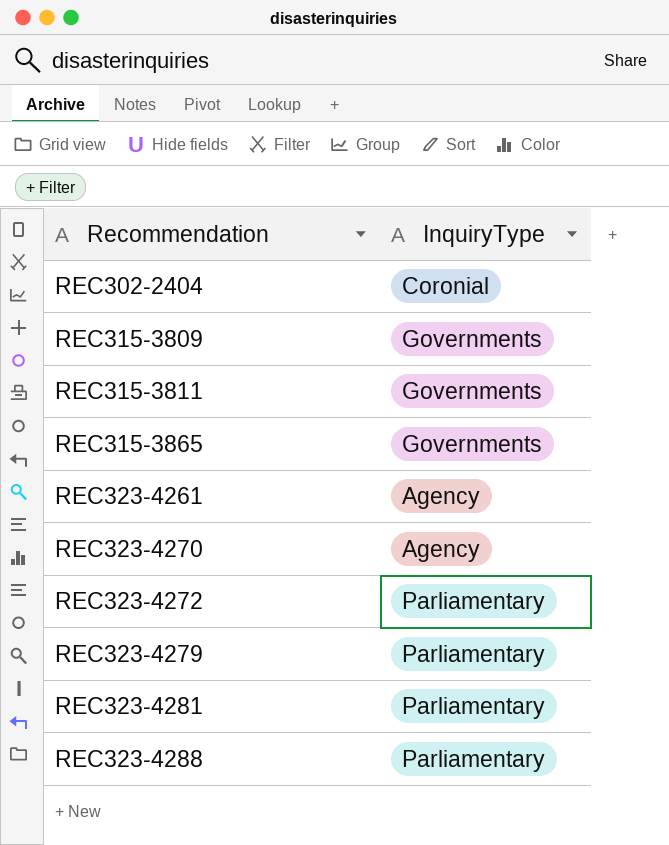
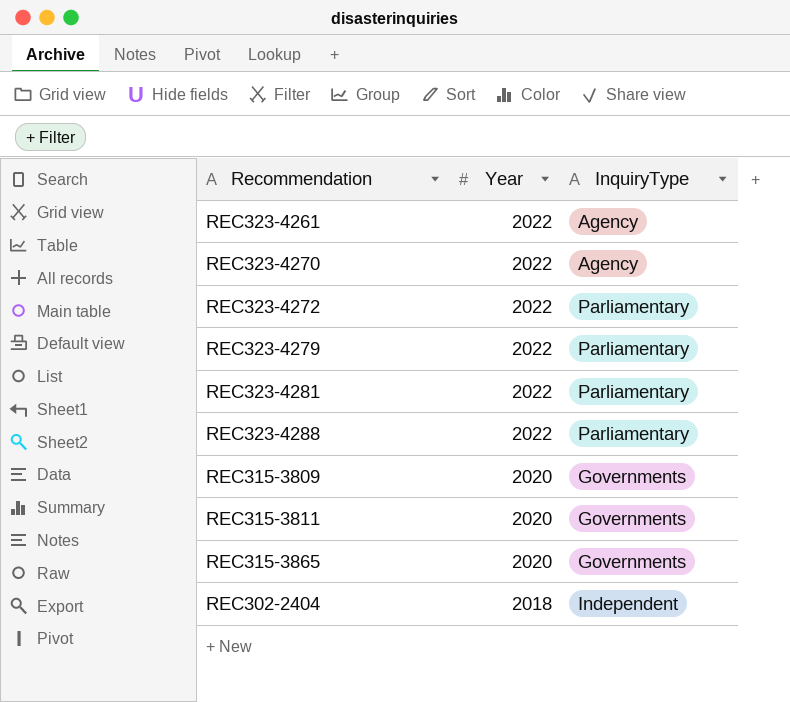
row order: Recommendation ascending -> Year descending
column Year | position: none -> 2
REC302-2404 | InquiryType: Coronial -> Independent

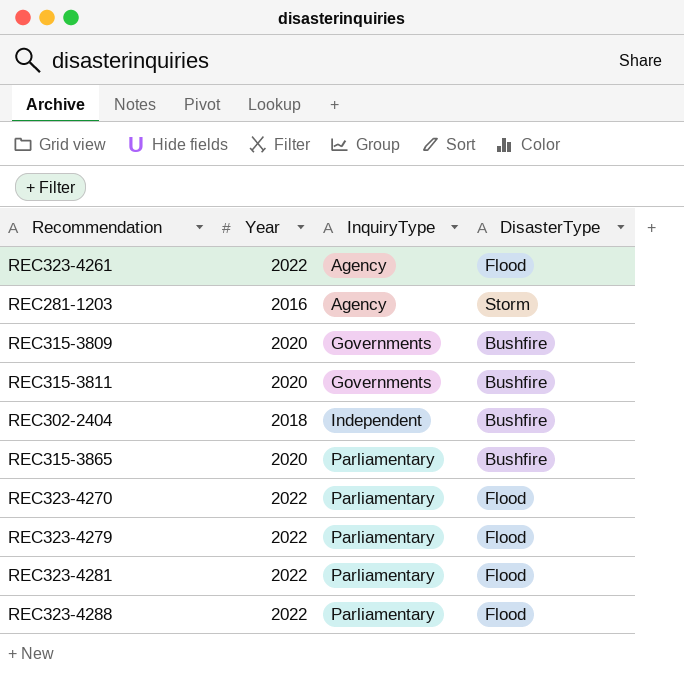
row order: Year descending -> InquiryType ascending
column DisasterType | position: none -> 4
row REC323-4272: 2022 | Parliamentary -> none
row REC281-1203: none -> 2016 | Agency | Storm
REC315-3865 | InquiryType: Governments -> Parliamentary
REC323-4270 | InquiryType: Agency -> Parliamentary

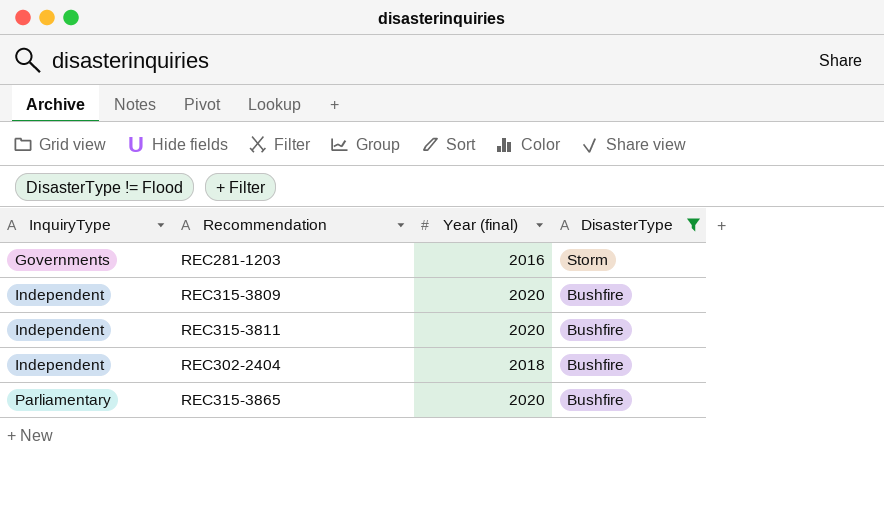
filter: none -> DisasterType != Flood
column InquiryType | position: 3 -> 1
column name: Year -> Year (final)
REC281-1203 | InquiryType: Agency -> Governments
REC315-3809 | InquiryType: Governments -> Independent
REC315-3811 | InquiryType: Governments -> Independent

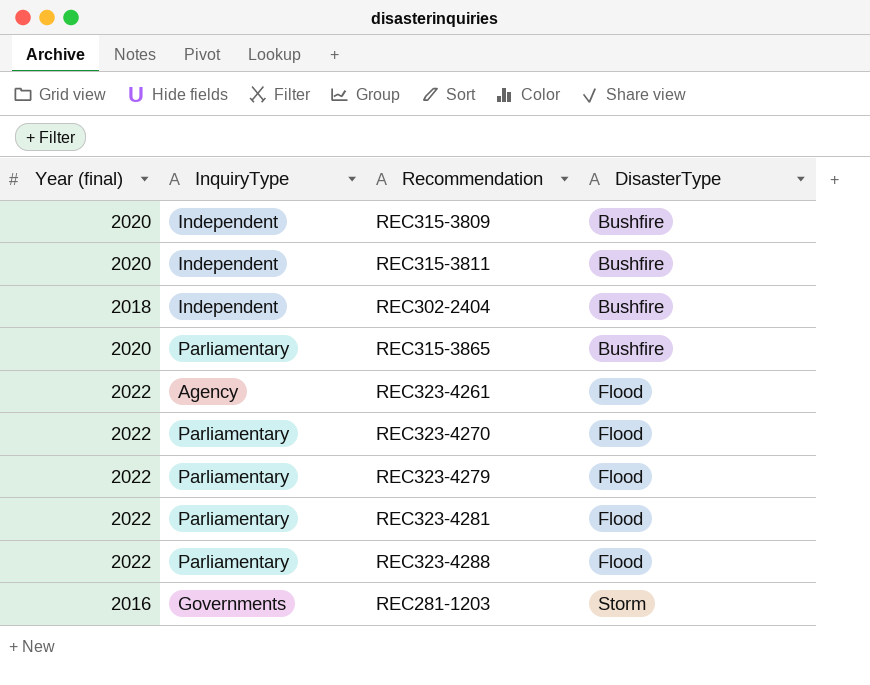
filter: DisasterType != Flood -> none
row order: InquiryType ascending -> DisasterType ascending
column Year (final) | position: 3 -> 1

